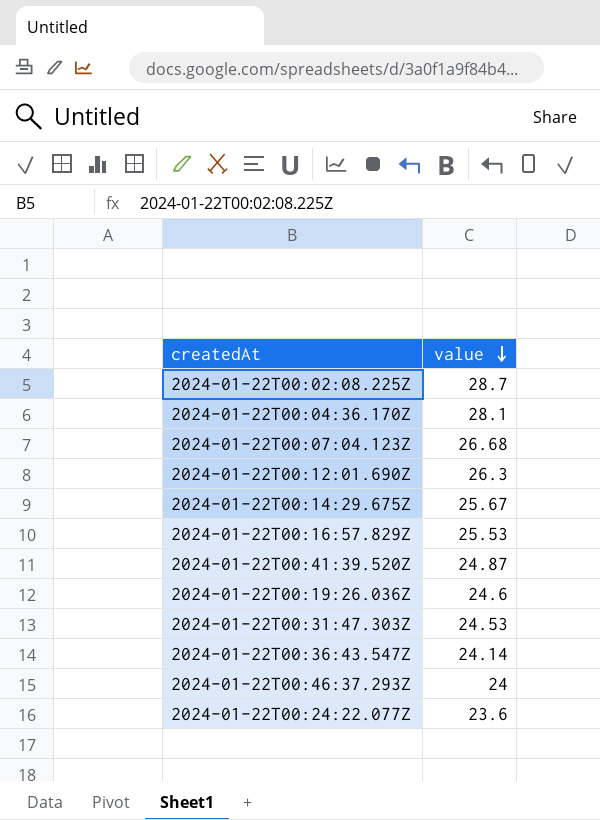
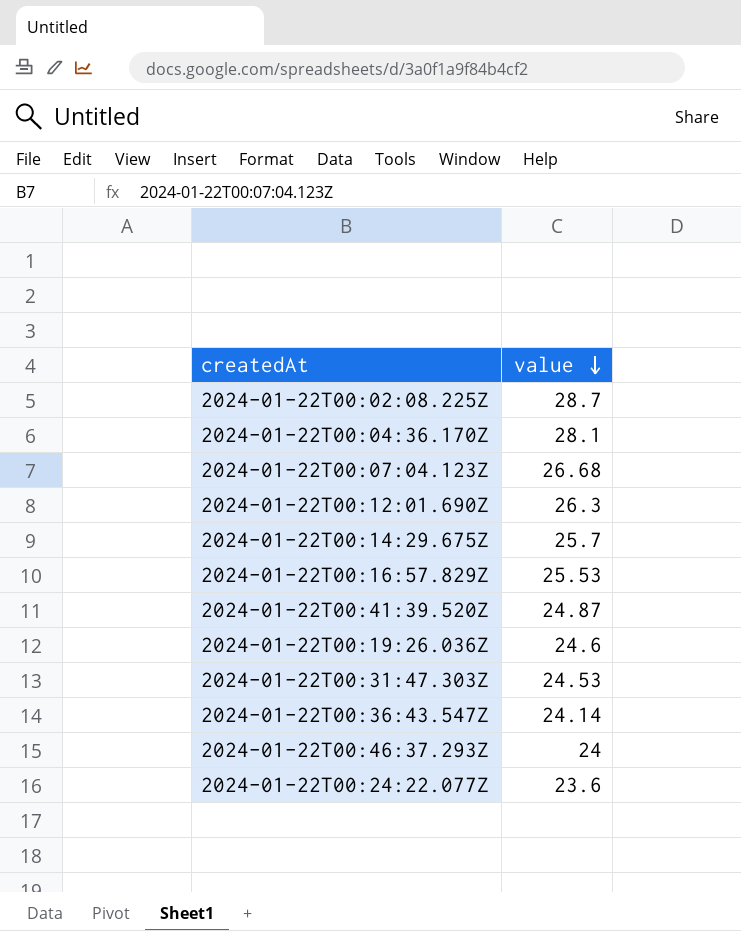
2024-01-22T00:14:29.675Z | value: 25.67 -> 25.7

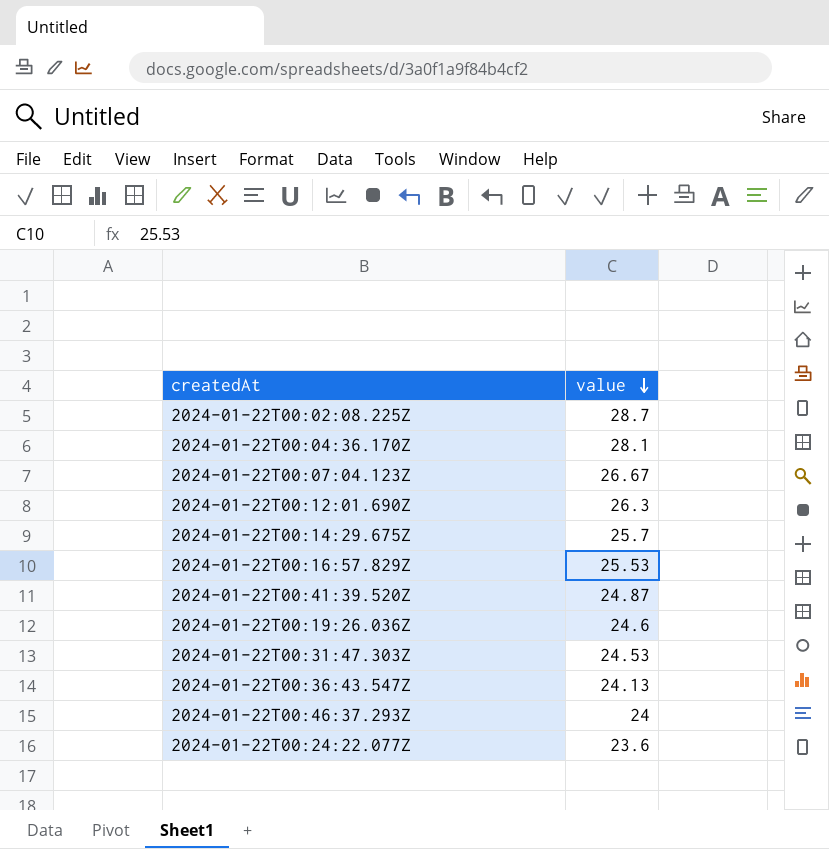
2024-01-22T00:07:04.123Z | value: 26.68 -> 26.67
2024-01-22T00:36:43.547Z | value: 24.14 -> 24.13

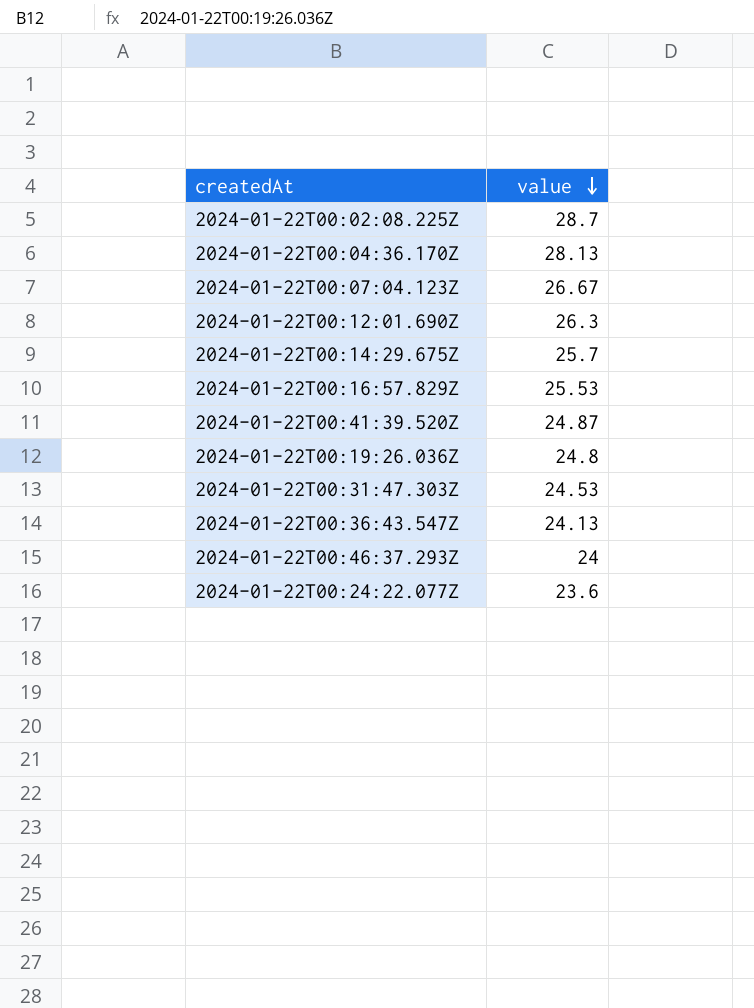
2024-01-22T00:04:36.170Z | value: 28.1 -> 28.13
2024-01-22T00:19:26.036Z | value: 24.6 -> 24.8

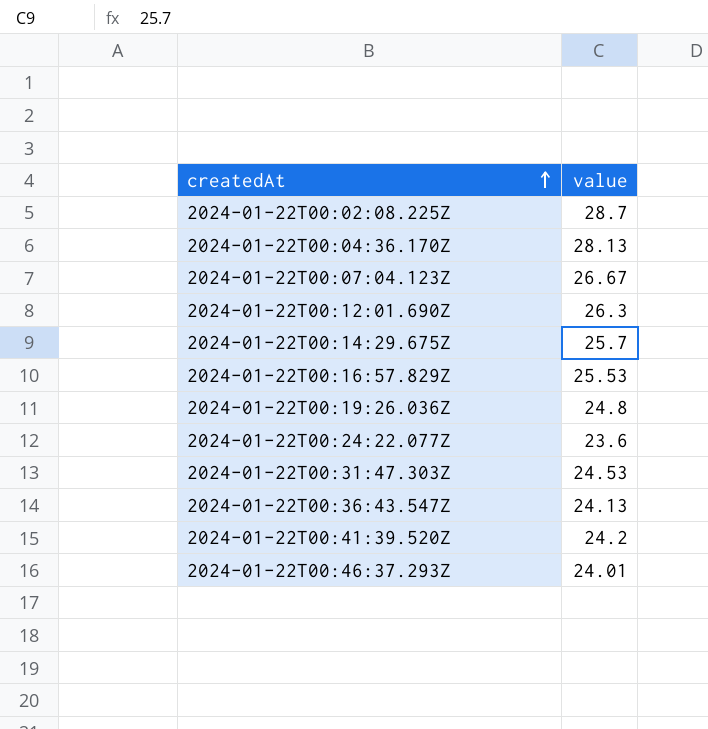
row order: value descending -> createdAt ascending
2024-01-22T00:41:39.520Z | value: 24.87 -> 24.2
2024-01-22T00:46:37.293Z | value: 24 -> 24.01

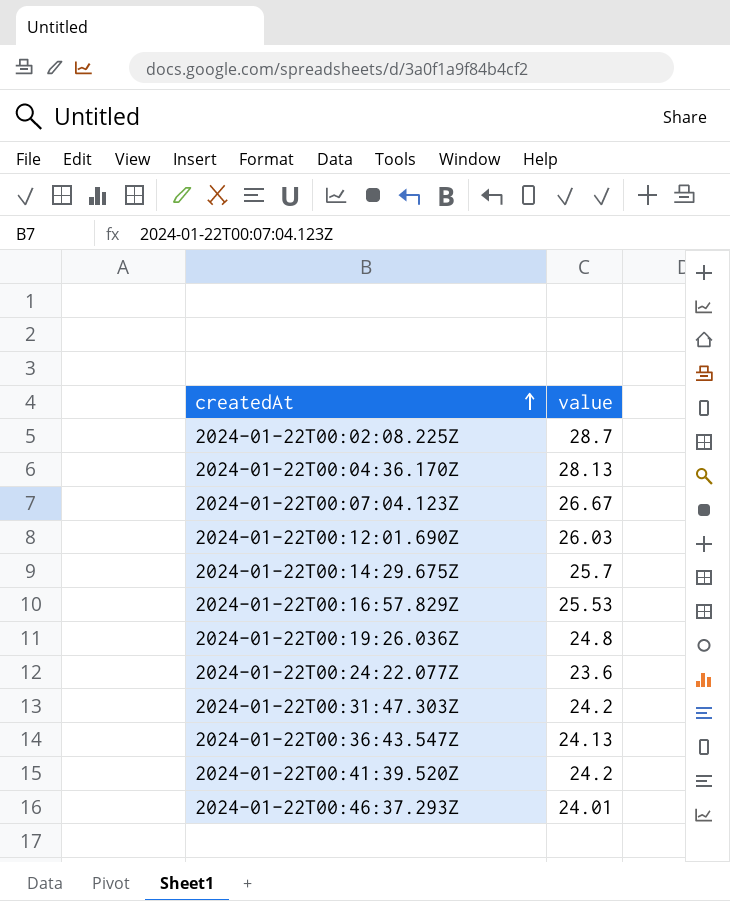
2024-01-22T00:12:01.690Z | value: 26.3 -> 26.03
2024-01-22T00:31:47.303Z | value: 24.53 -> 24.2

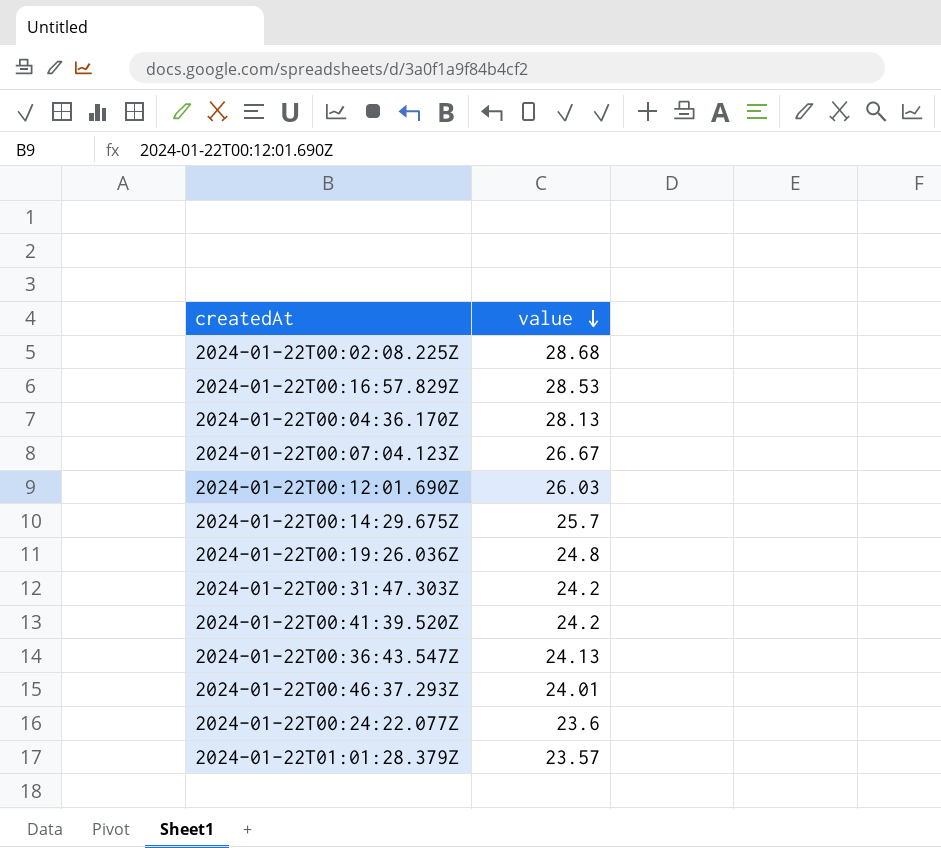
row order: createdAt ascending -> value descending
2024-01-22T00:02:08.225Z | value: 28.7 -> 28.68
2024-01-22T00:16:57.829Z | value: 25.53 -> 28.53
row 2024-01-22T01:01:28.379Z: none -> 23.57

